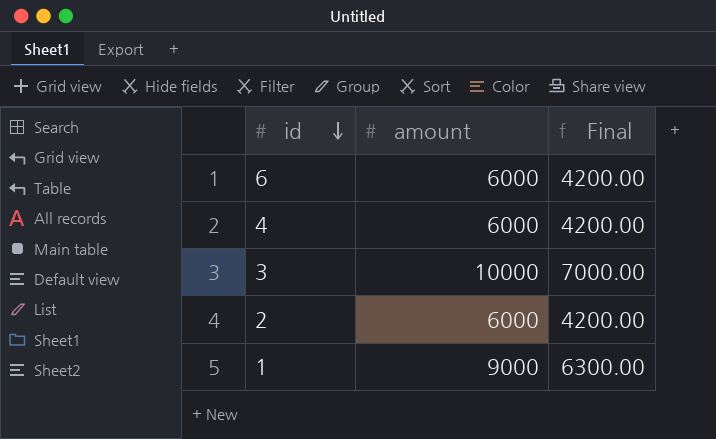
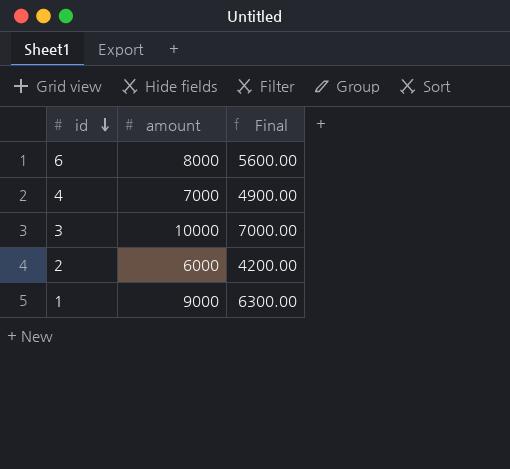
6 | amount: 6000 -> 8000
6 | Final: 4200.00 -> 5600.00
4 | amount: 6000 -> 7000
4 | Final: 4200.00 -> 4900.00

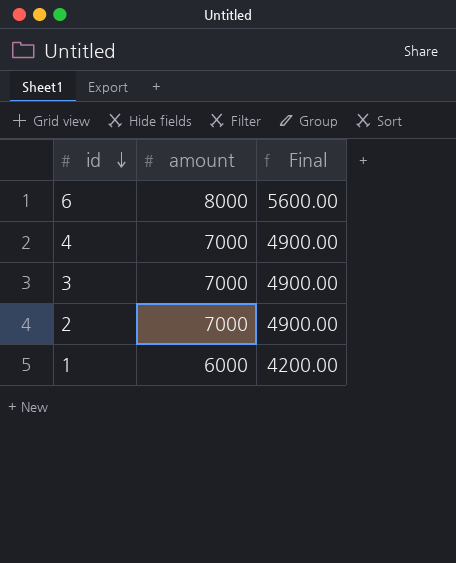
3 | amount: 10000 -> 7000
3 | Final: 7000.00 -> 4900.00
2 | amount: 6000 -> 7000
2 | Final: 4200.00 -> 4900.00
1 | amount: 9000 -> 6000
1 | Final: 6300.00 -> 4200.00

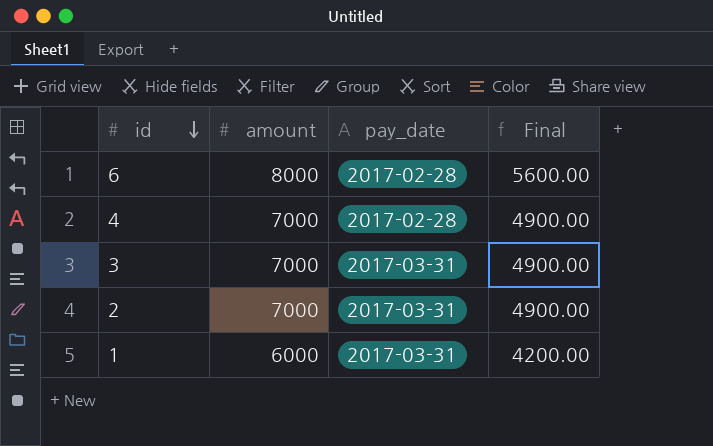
column pay_date | position: none -> 3

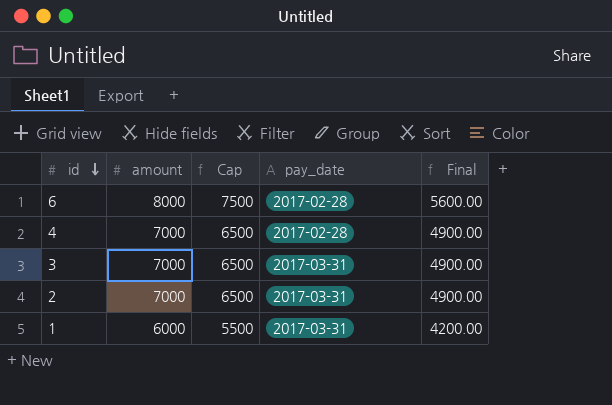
column Cap | formula: none -> [amount] - 500

